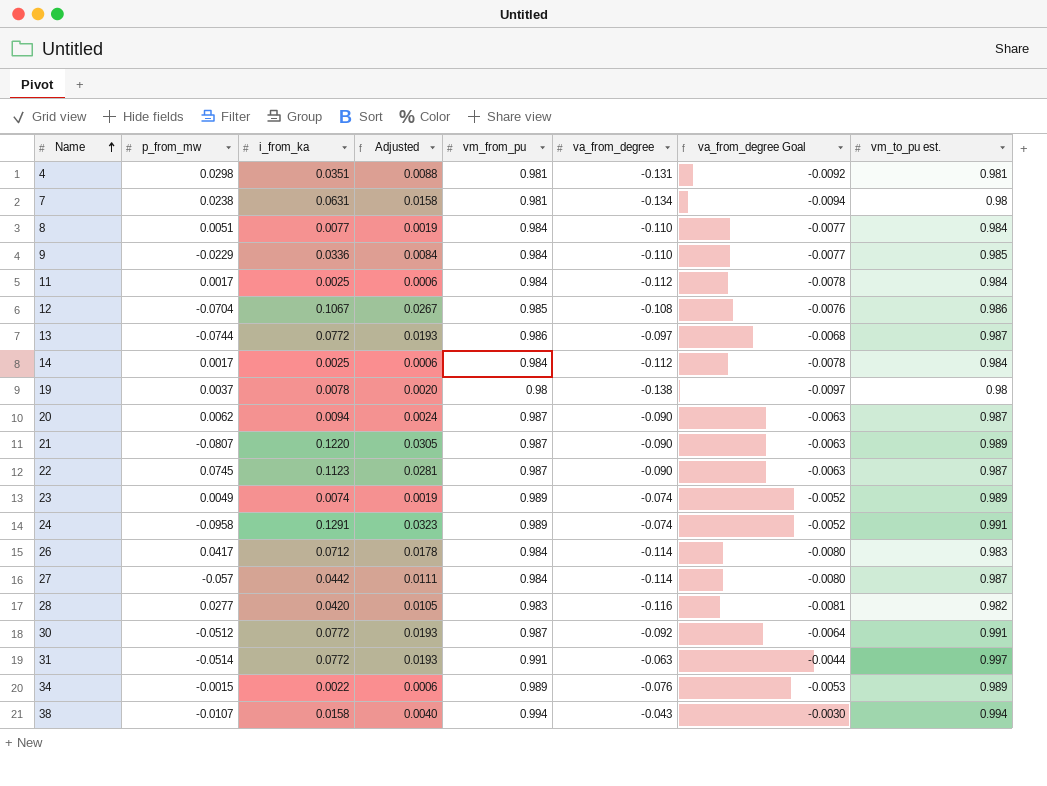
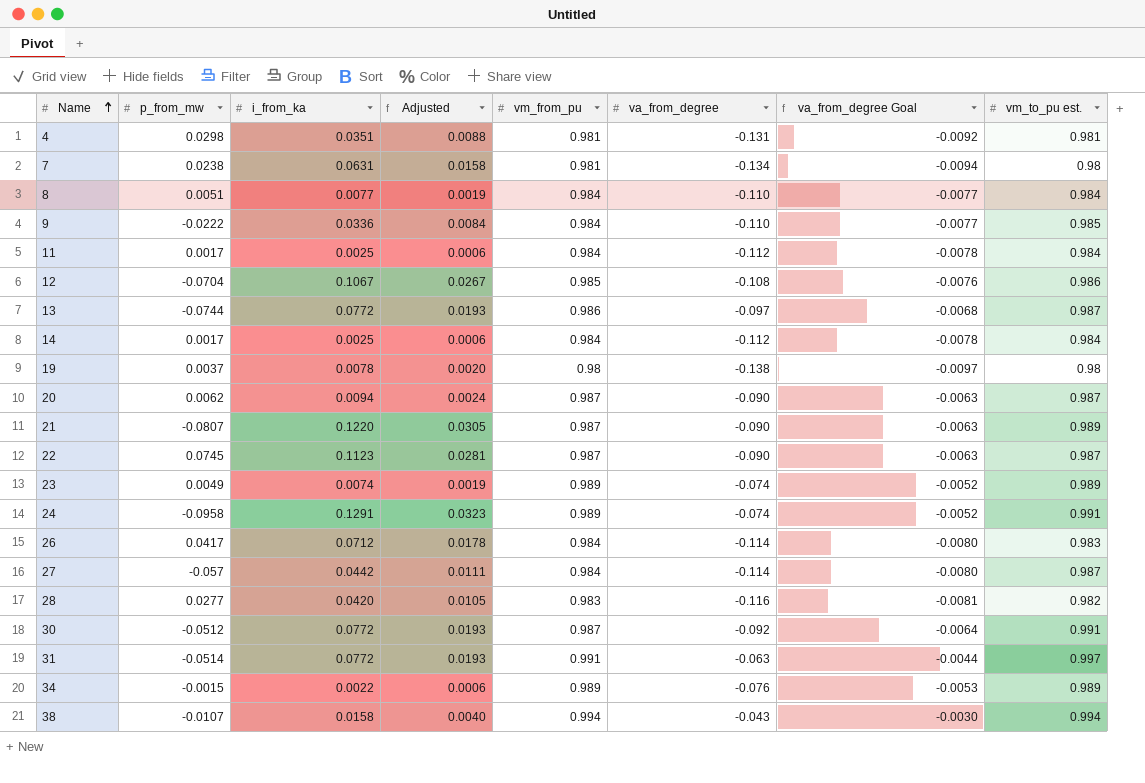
9 | p_from_mw: -0.0229 -> -0.0222

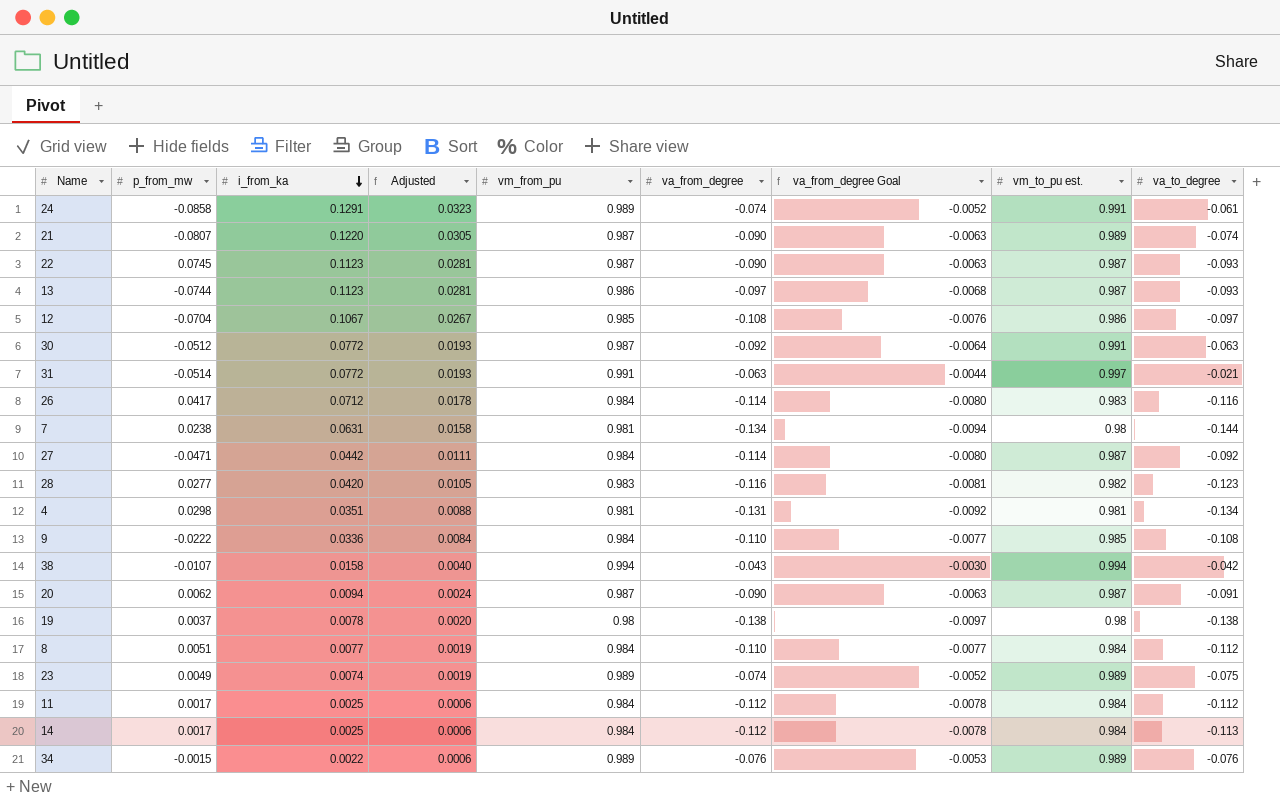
row order: Name ascending -> i_from_ka descending
column va_to_degree | position: none -> 9
24 | p_from_mw: -0.0958 -> -0.0858
13 | i_from_ka: 0.0772 -> 0.1123
13 | Adjusted: 0.0193 -> 0.0281
27 | p_from_mw: -0.057 -> -0.0471

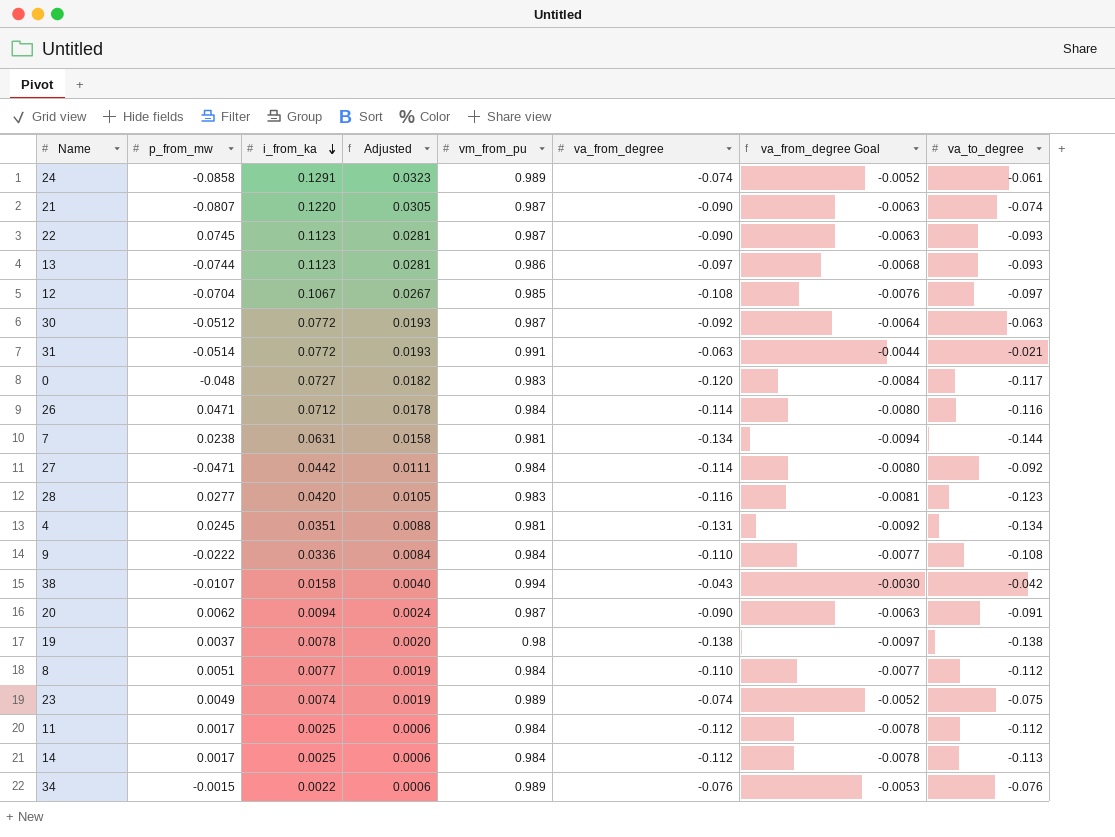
column vm_to_pu est. | position: 8 -> none
row 0: none -> -0.048 | 0.0727 | 0.0182 | 0.983 | -0.120 | -0.0084 | -0.117
26 | p_from_mw: 0.0417 -> 0.0471
4 | p_from_mw: 0.0298 -> 0.0245

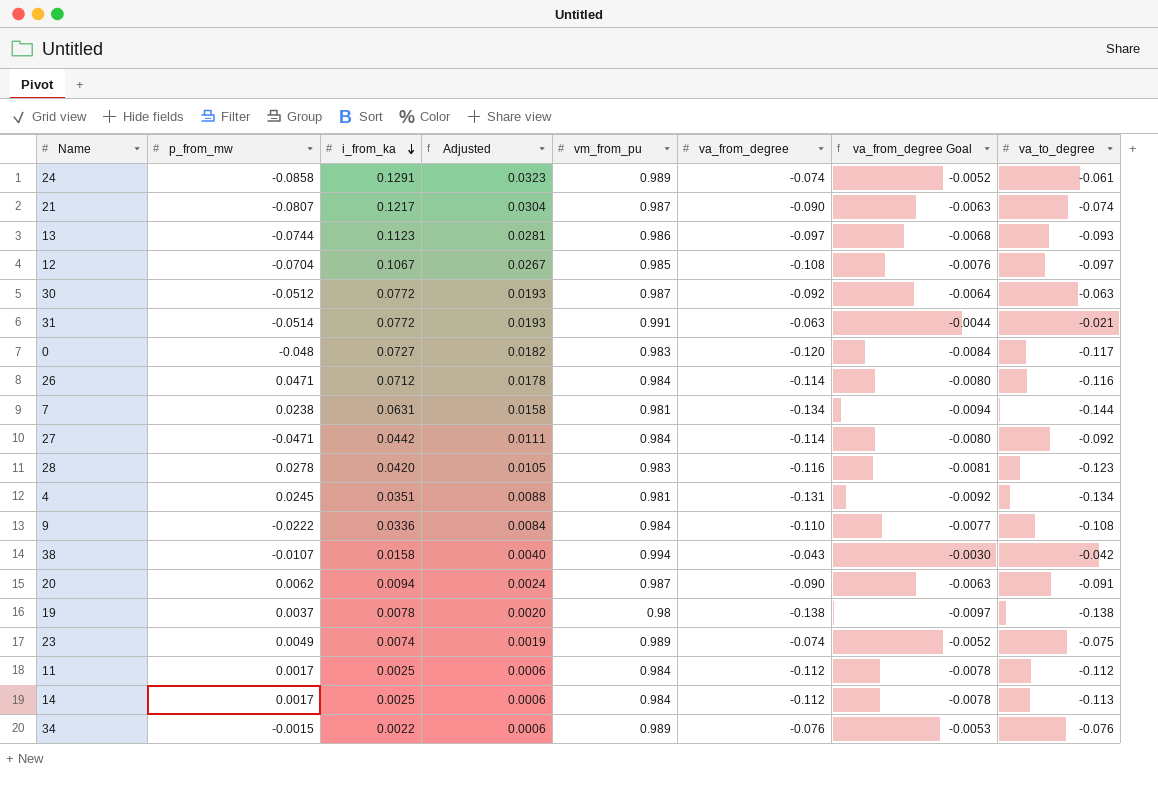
row 22: 0.0745 | 0.1123 | 0.0281 | 0.987 | -0.090 | -0.0063 | -0.093 -> none
row 8: 0.0051 | 0.0077 | 0.0019 | 0.984 | -0.110 | -0.0077 | -0.112 -> none
21 | i_from_ka: 0.1220 -> 0.1217
21 | Adjusted: 0.0305 -> 0.0304
28 | p_from_mw: 0.0277 -> 0.0278

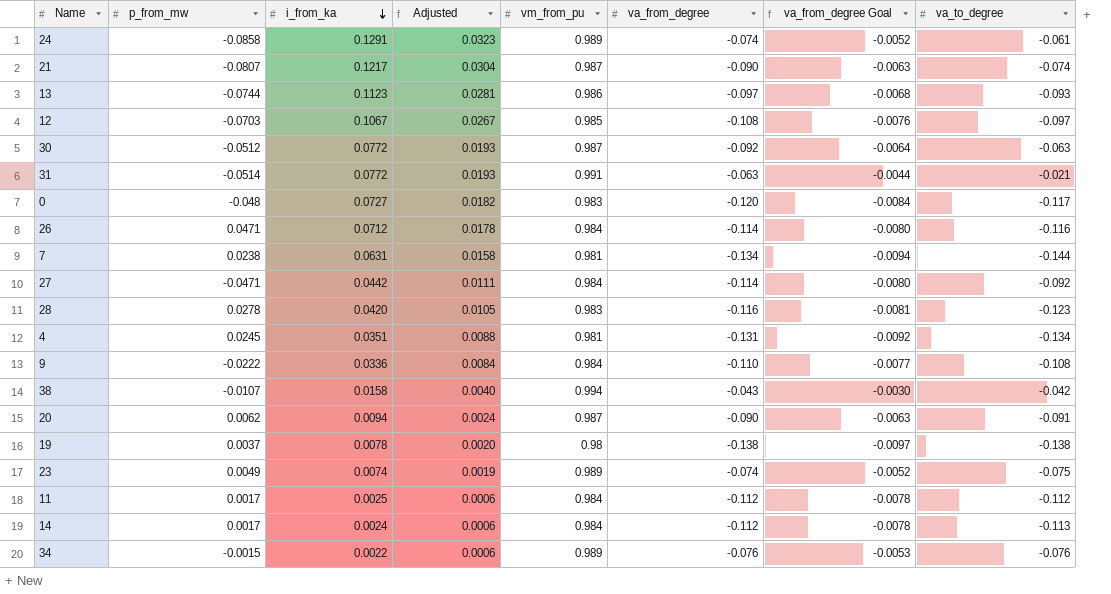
12 | p_from_mw: -0.0704 -> -0.0703
14 | i_from_ka: 0.0025 -> 0.0024

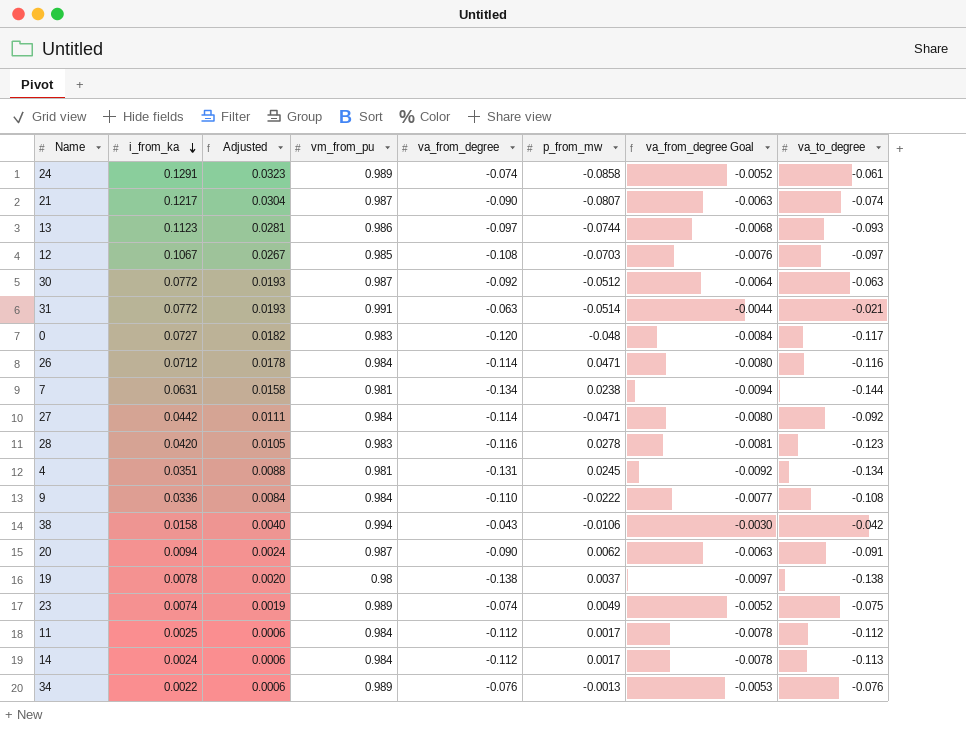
column p_from_mw | position: 2 -> 6
38 | p_from_mw: -0.0107 -> -0.0106
34 | p_from_mw: -0.0015 -> -0.0013

